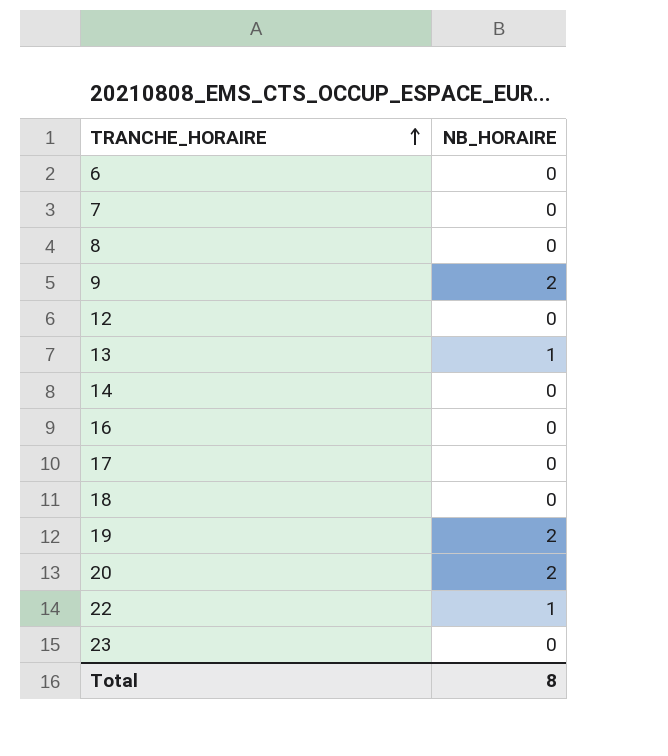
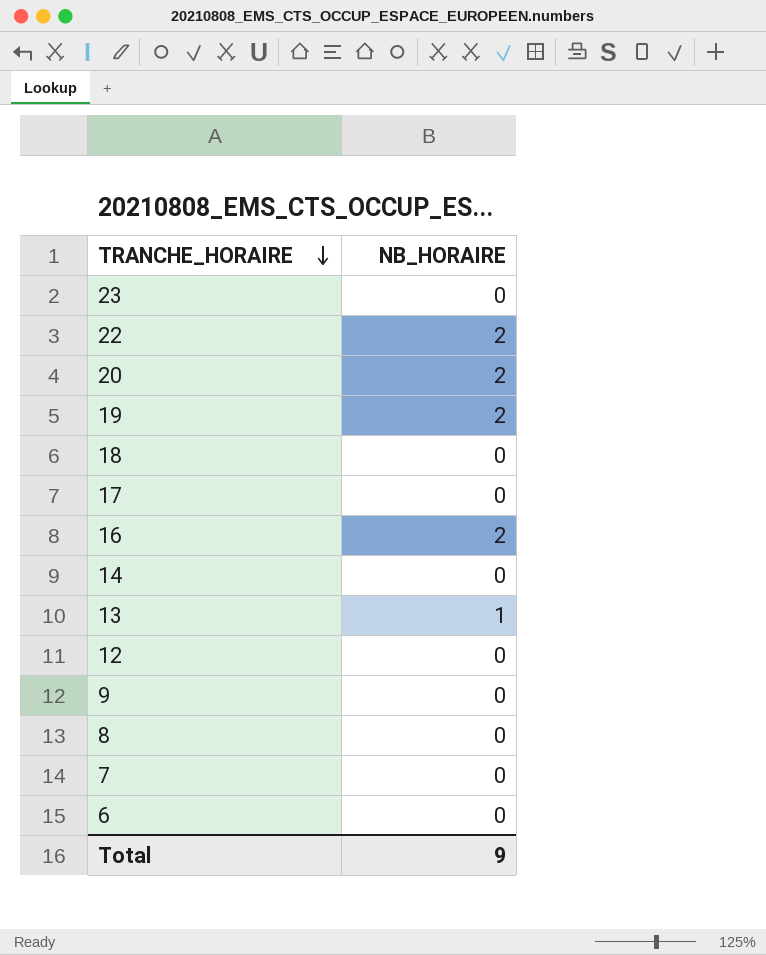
row order: TRANCHE_HORAIRE ascending -> TRANCHE_HORAIRE descending
22 | NB_HORAIRE: 1 -> 2
16 | NB_HORAIRE: 0 -> 2
9 | NB_HORAIRE: 2 -> 0
Total | NB_HORAIRE: 8 -> 9

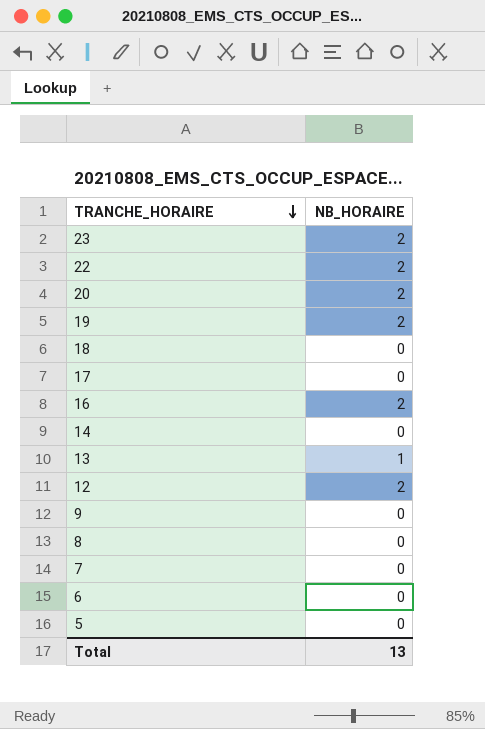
23 | NB_HORAIRE: 0 -> 2
12 | NB_HORAIRE: 0 -> 2
row 5: none -> 0
Total | NB_HORAIRE: 9 -> 13

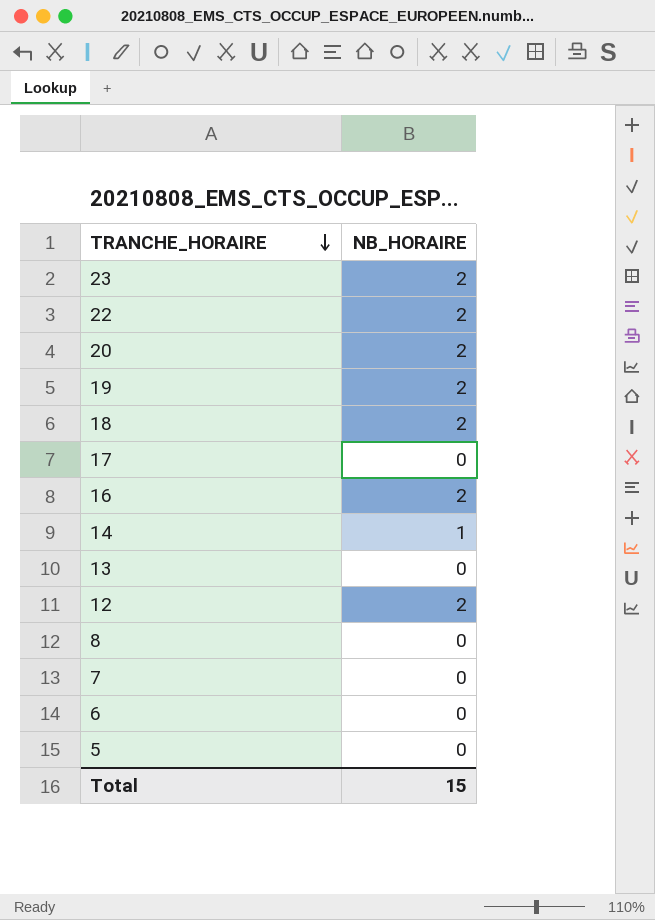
row 9: 0 -> none
18 | NB_HORAIRE: 0 -> 2
14 | NB_HORAIRE: 0 -> 1
13 | NB_HORAIRE: 1 -> 0
Total | NB_HORAIRE: 13 -> 15

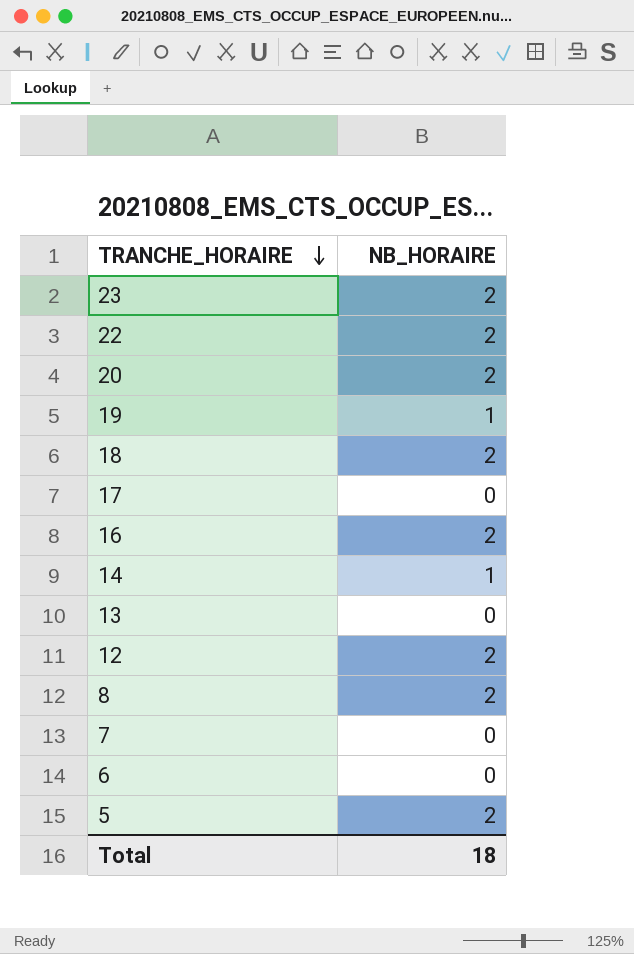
19 | NB_HORAIRE: 2 -> 1
8 | NB_HORAIRE: 0 -> 2
5 | NB_HORAIRE: 0 -> 2
Total | NB_HORAIRE: 15 -> 18

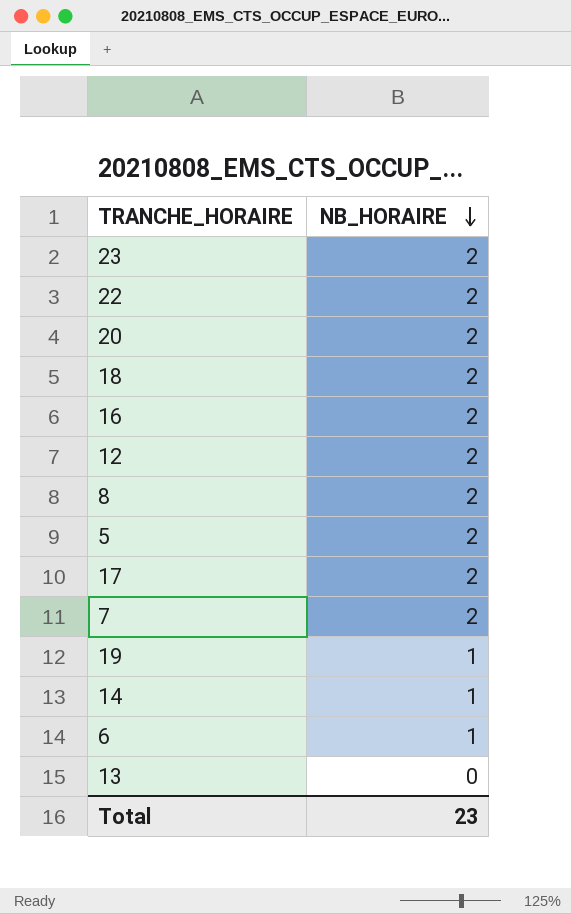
row order: TRANCHE_HORAIRE descending -> NB_HORAIRE descending
17 | NB_HORAIRE: 0 -> 2
7 | NB_HORAIRE: 0 -> 2
6 | NB_HORAIRE: 0 -> 1
Total | NB_HORAIRE: 18 -> 23

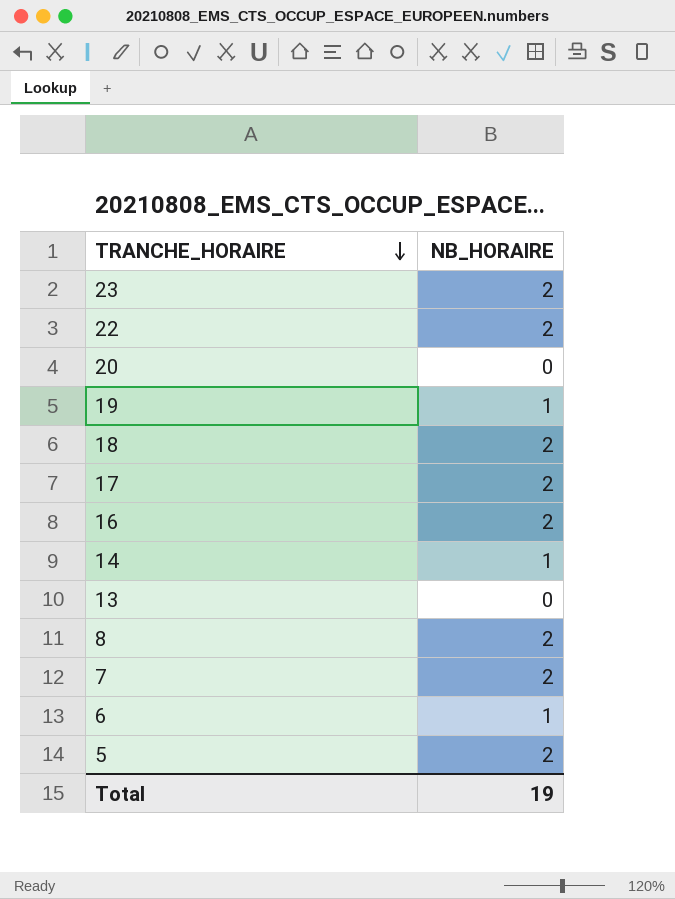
row order: NB_HORAIRE descending -> TRANCHE_HORAIRE descending
row 12: 2 -> none
20 | NB_HORAIRE: 2 -> 0
Total | NB_HORAIRE: 23 -> 19

